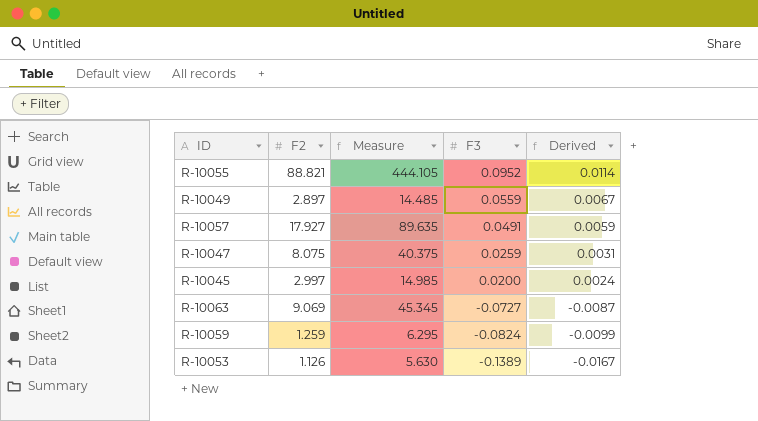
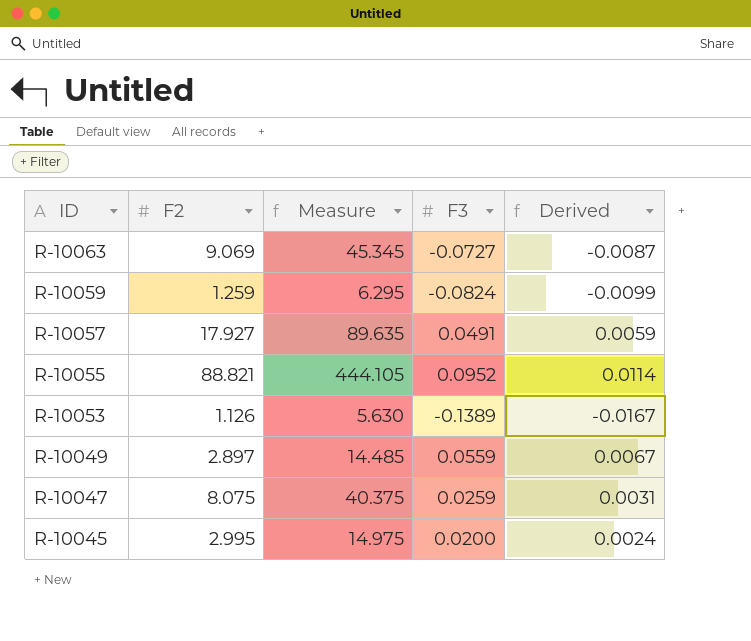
row order: F3 descending -> ID descending
R-10045 | F2: 2.997 -> 2.995
R-10045 | Measure: 14.985 -> 14.975

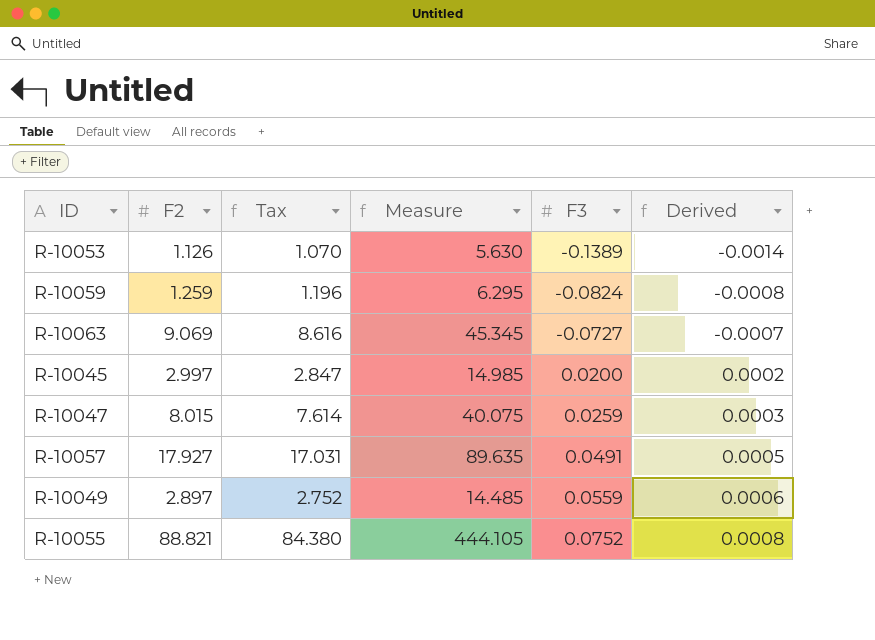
row order: ID descending -> F3 ascending
column Tax | formula: none -> [F2] * 0.95
column Derived | formula: [F3] * 0.12 -> [F3] * 0.01
R-10045 | F2: 2.995 -> 2.997
R-10045 | Measure: 14.975 -> 14.985
R-10047 | F2: 8.075 -> 8.015
R-10047 | Measure: 40.375 -> 40.075
R-10055 | F3: 0.0952 -> 0.0752

